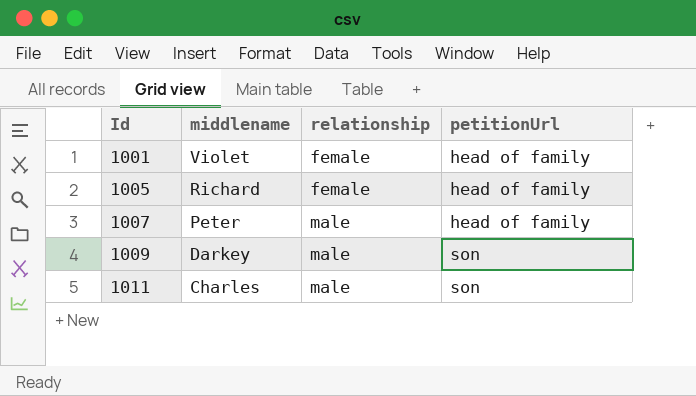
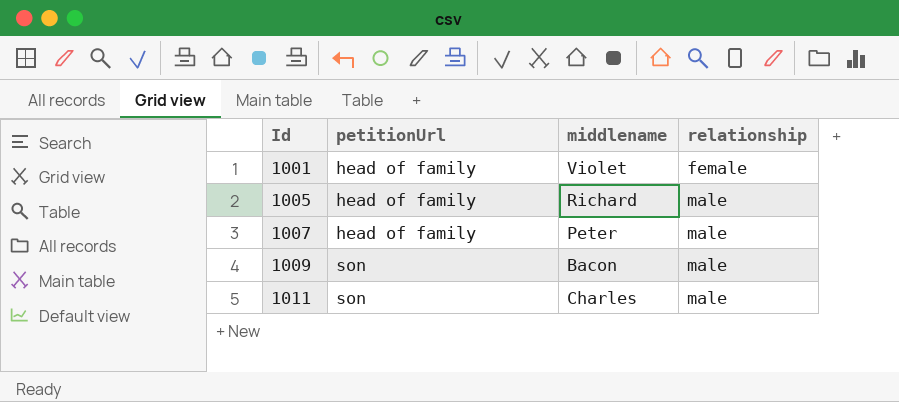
column petitionUrl | position: 4 -> 2
1005 | relationship: female -> male
1009 | middlename: Darkey -> Bacon

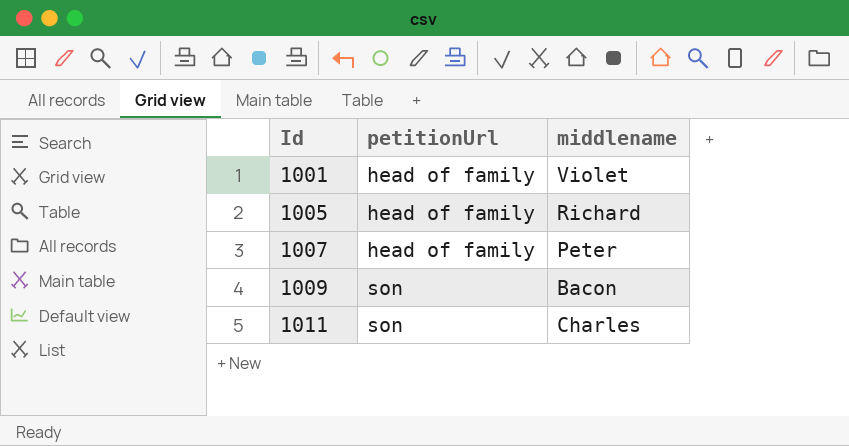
column relationship | position: 4 -> none

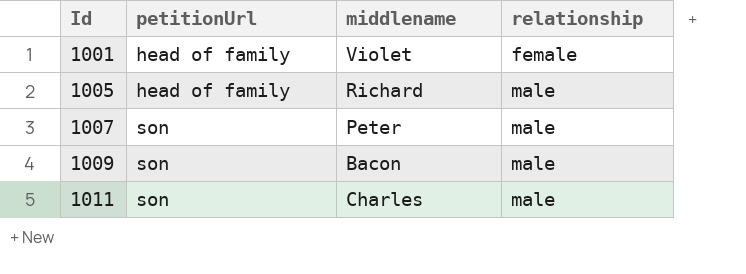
column relationship | position: none -> 4
1007 | petitionUrl: head of family -> son

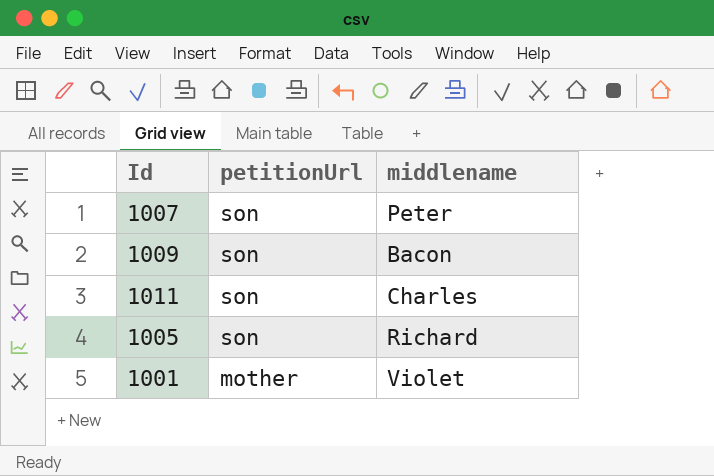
row order: Id ascending -> petitionUrl descending
column relationship | position: 4 -> none
1005 | petitionUrl: head of family -> son
1001 | petitionUrl: head of family -> mother

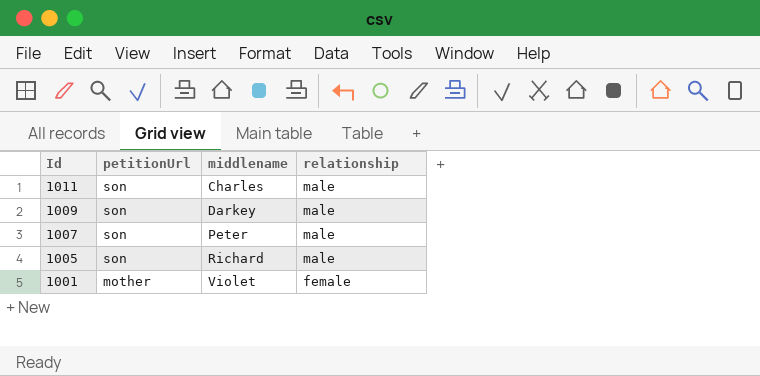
row order: petitionUrl descending -> Id descending
column relationship | position: none -> 4
1009 | middlename: Bacon -> Darkey

